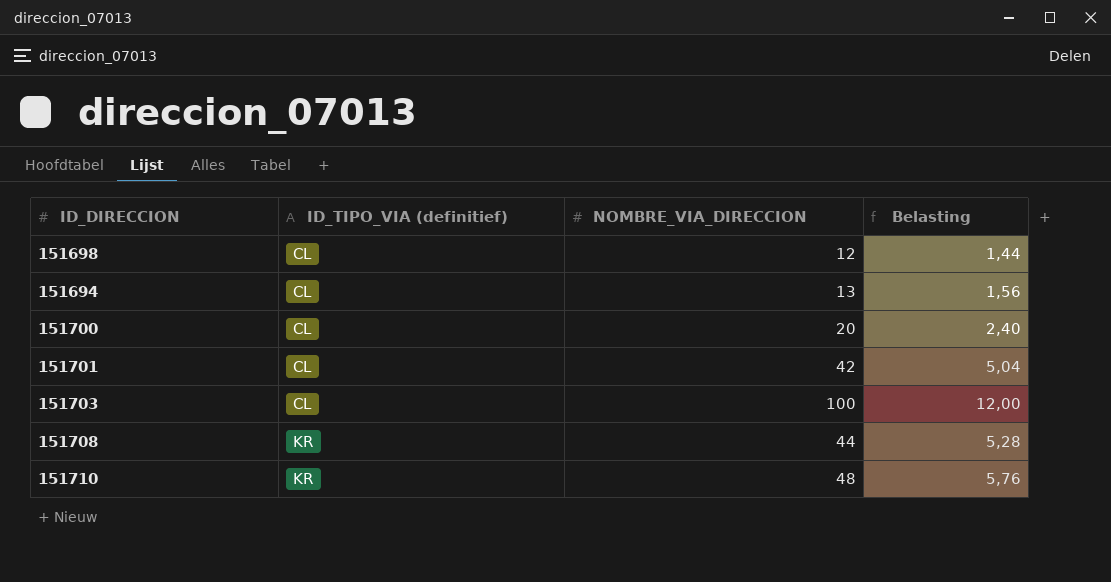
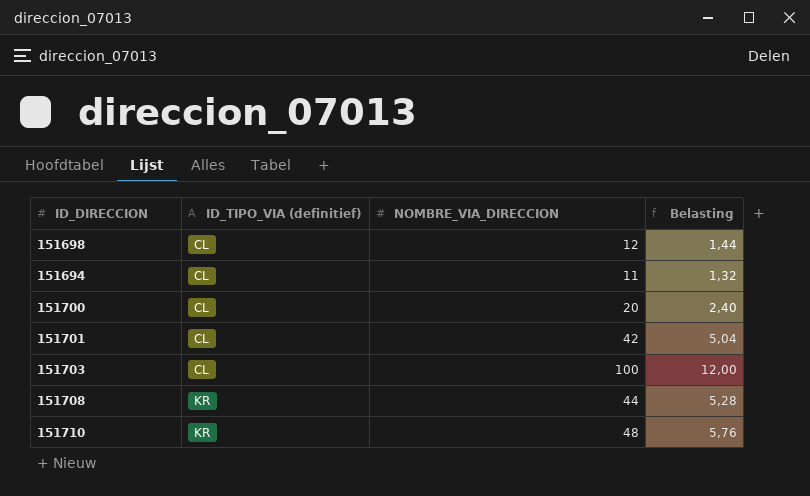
151694 | NOMBRE_VIA_DIRECCION: 13 -> 11
151694 | Belasting: 1,56 -> 1,32

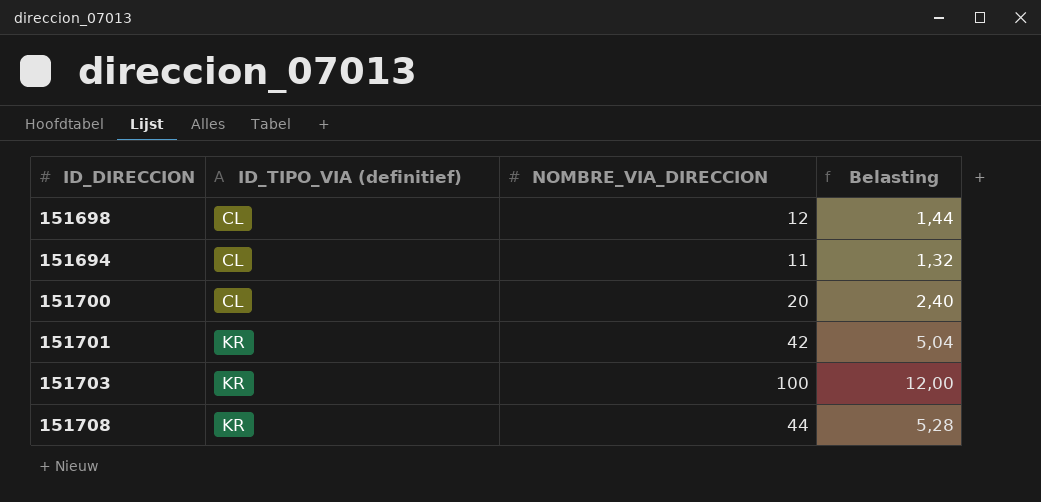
row 151710: KR | 48 | 5,76 -> none
151701 | ID_TIPO_VIA (definitief): CL -> KR
151703 | ID_TIPO_VIA (definitief): CL -> KR

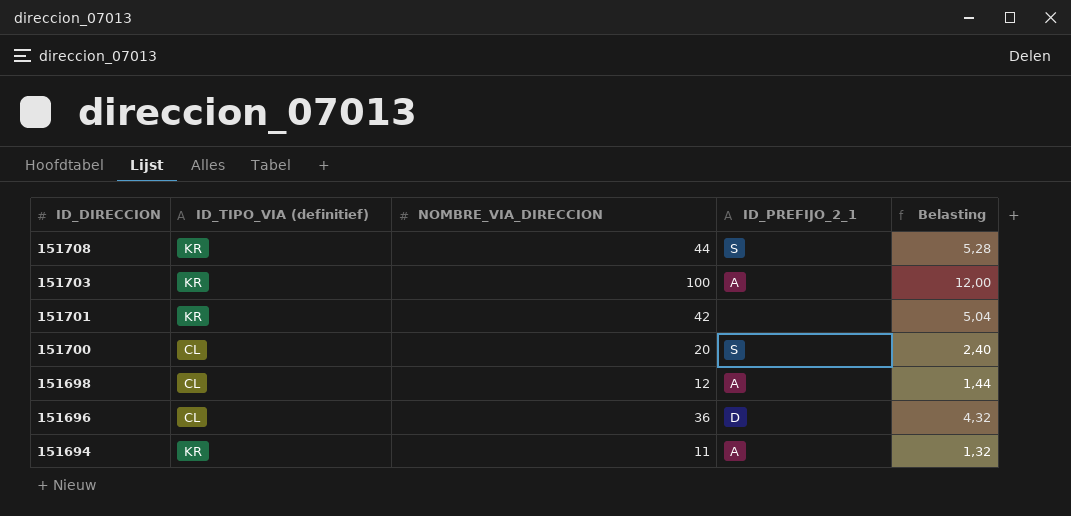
row order: ID_TIPO_VIA (definitief) ascending -> ID_DIRECCION descending
column ID_PREFIJO_2_1 | position: none -> 4
row 151696: none -> CL | 36 | D | 4,32
151694 | ID_TIPO_VIA (definitief): CL -> KR

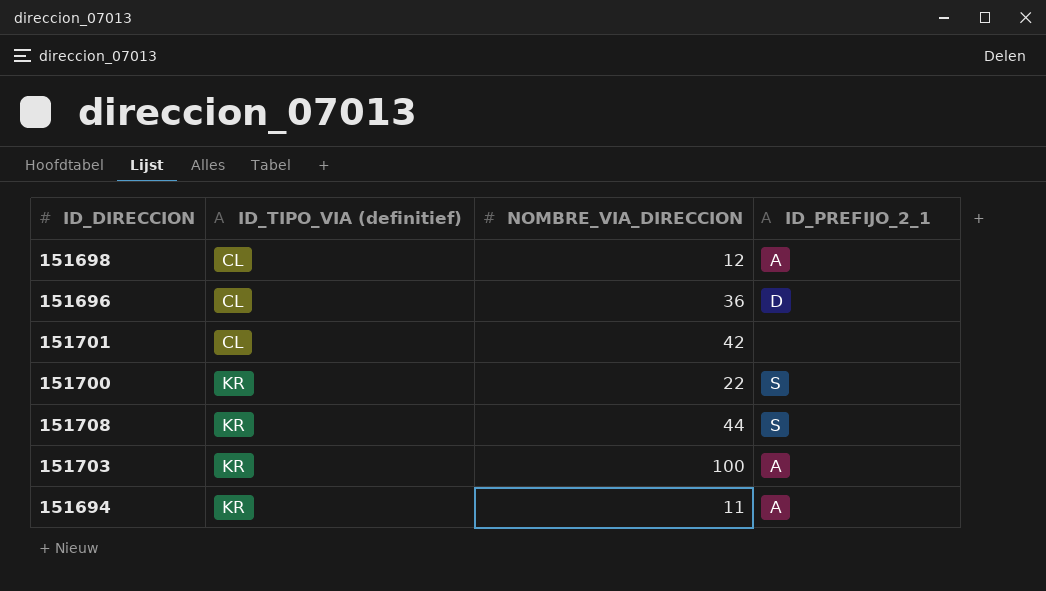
row order: ID_DIRECCION descending -> ID_TIPO_VIA (definitief) ascending
column Belasting | formula: [NOMBRE_VIA_DIRECCION] * 0,12 -> none
151701 | ID_TIPO_VIA (definitief): KR -> CL
151700 | ID_TIPO_VIA (definitief): CL -> KR
151700 | NOMBRE_VIA_DIRECCION: 20 -> 22

